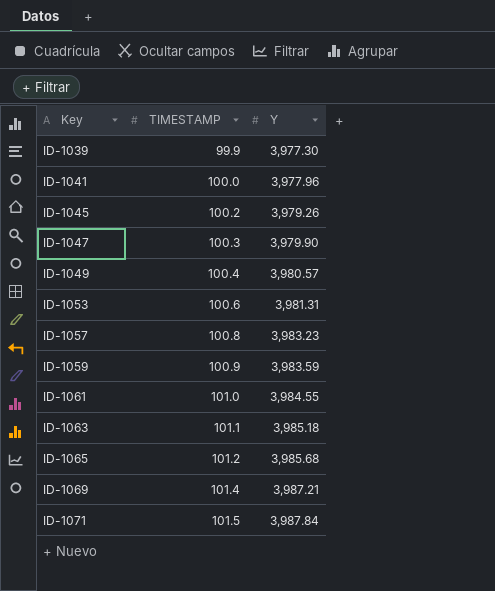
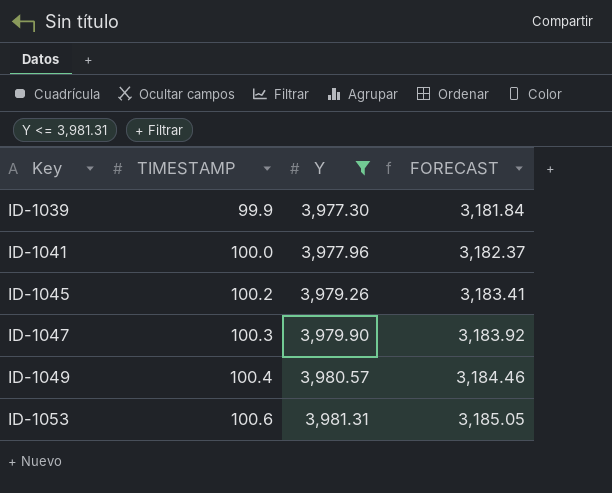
filter: none -> Y <= 3,981.31
column FORECAST | formula: none -> [Y] * 0.8

